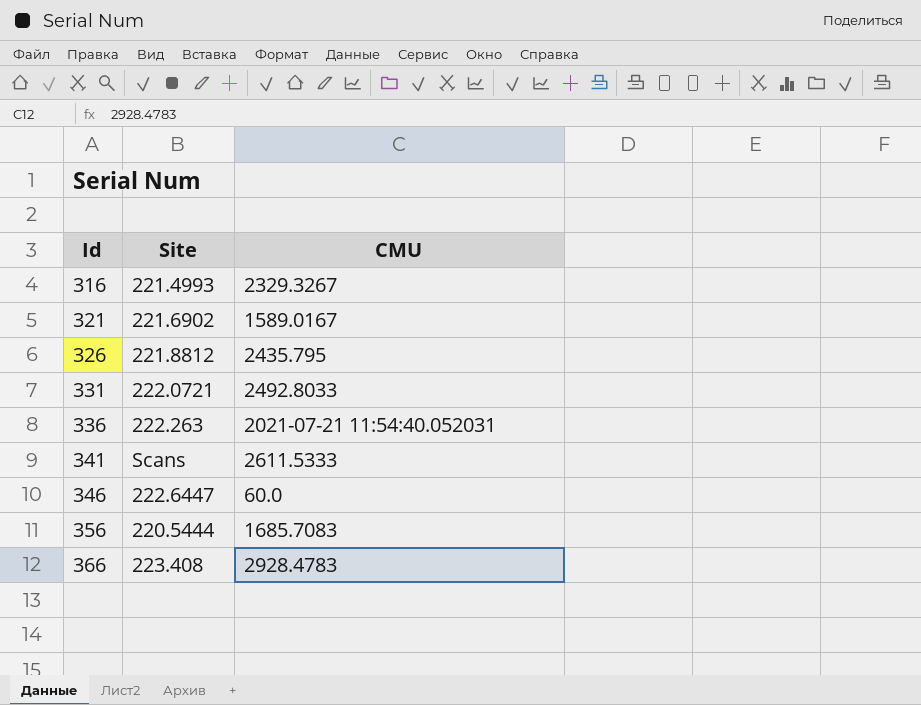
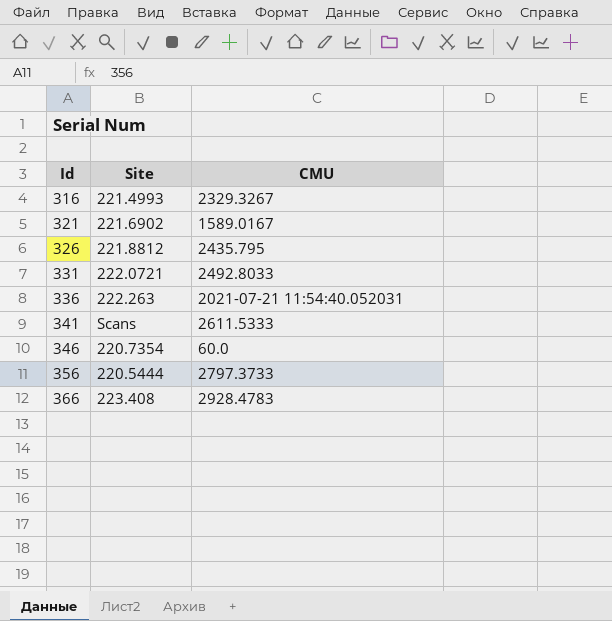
346 | Site: 222.6447 -> 220.7354
356 | CMU: 1685.7083 -> 2797.3733

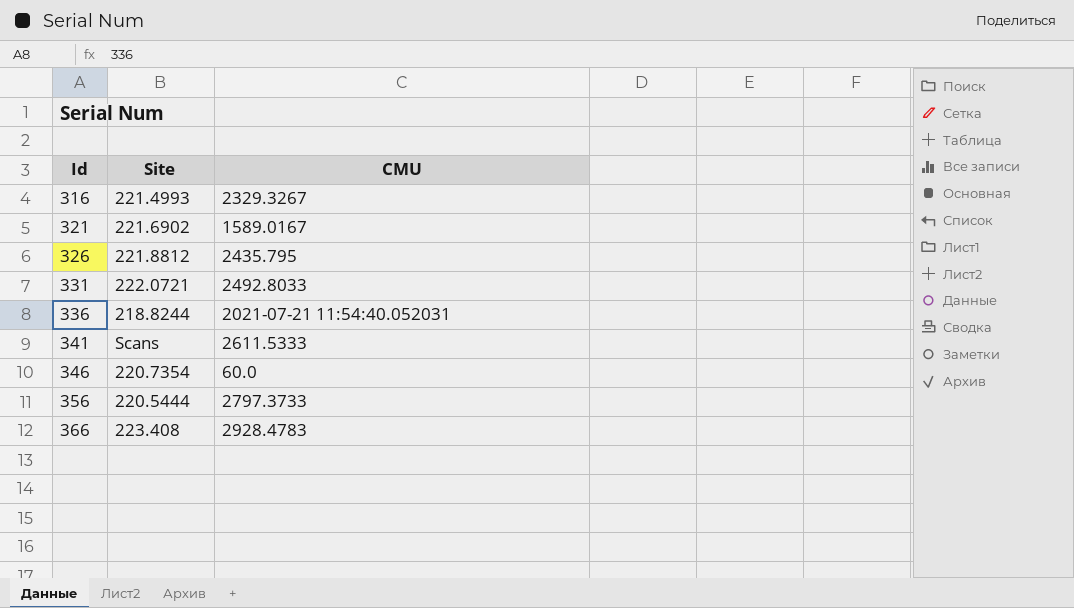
336 | Site: 222.263 -> 218.8244

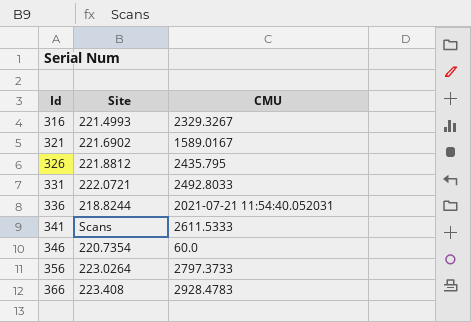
356 | Site: 220.5444 -> 223.0264

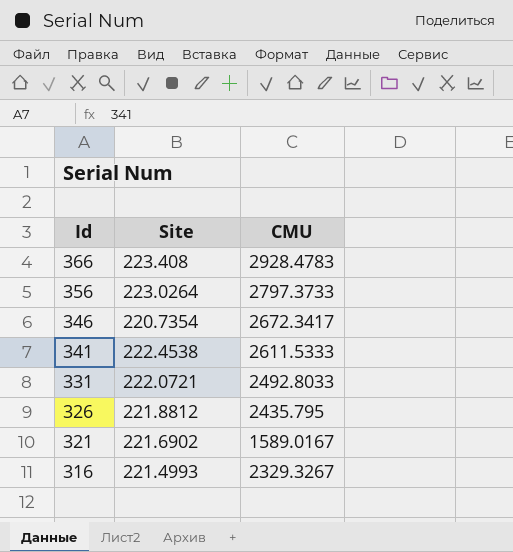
row order: Id ascending -> Id descending
row 336: 218.8244 | 2021-07-21 11:54:40.052031 -> none
346 | CMU: 60.0 -> 2672.3417
341 | Site: Scans -> 222.4538

